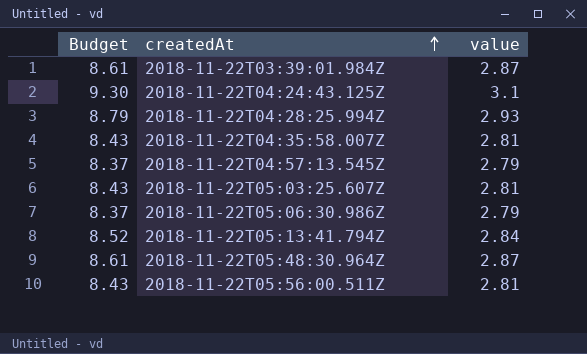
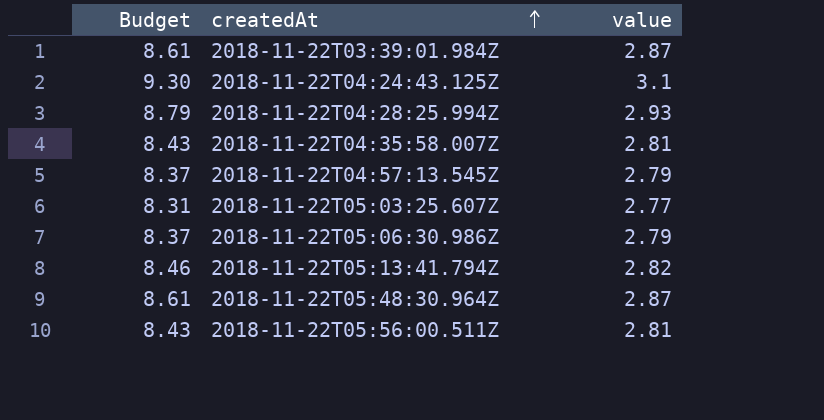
2018-11-22T05:03:25.607Z | Budget: 8.43 -> 8.31
2018-11-22T05:03:25.607Z | value: 2.81 -> 2.77
2018-11-22T05:13:41.794Z | Budget: 8.52 -> 8.46
2018-11-22T05:13:41.794Z | value: 2.84 -> 2.82

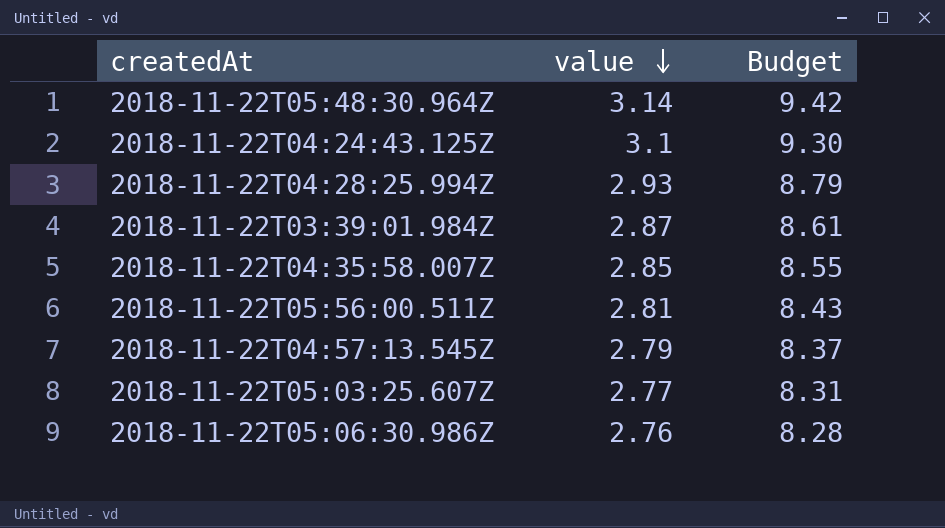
row order: createdAt ascending -> value descending
column Budget | position: 1 -> 3
row 2018-11-22T05:13:41.794Z: 8.46 | 2.82 -> none
2018-11-22T05:48:30.964Z | value: 2.87 -> 3.14
2018-11-22T05:48:30.964Z | Budget: 8.61 -> 9.42
2018-11-22T04:35:58.007Z | value: 2.81 -> 2.85
2018-11-22T04:35:58.007Z | Budget: 8.43 -> 8.55
2018-11-22T05:06:30.986Z | value: 2.79 -> 2.76
2018-11-22T05:06:30.986Z | Budget: 8.37 -> 8.28

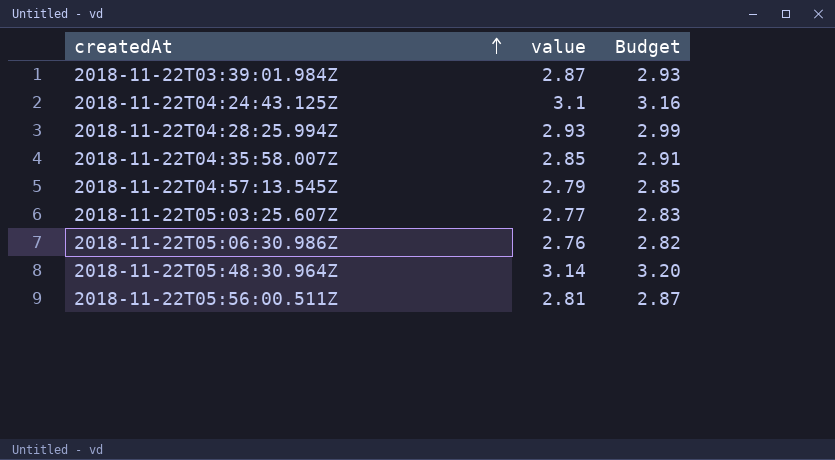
row order: value descending -> createdAt ascending
column Budget | formula: [value] * 3 -> [value] * 1.02

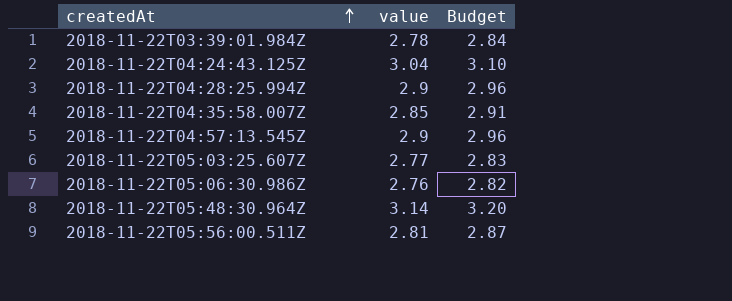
2018-11-22T03:39:01.984Z | value: 2.87 -> 2.78
2018-11-22T03:39:01.984Z | Budget: 2.93 -> 2.84
2018-11-22T04:24:43.125Z | value: 3.1 -> 3.04
2018-11-22T04:24:43.125Z | Budget: 3.16 -> 3.10
2018-11-22T04:28:25.994Z | value: 2.93 -> 2.9
2018-11-22T04:28:25.994Z | Budget: 2.99 -> 2.96
2018-11-22T04:57:13.545Z | value: 2.79 -> 2.9
2018-11-22T04:57:13.545Z | Budget: 2.85 -> 2.96

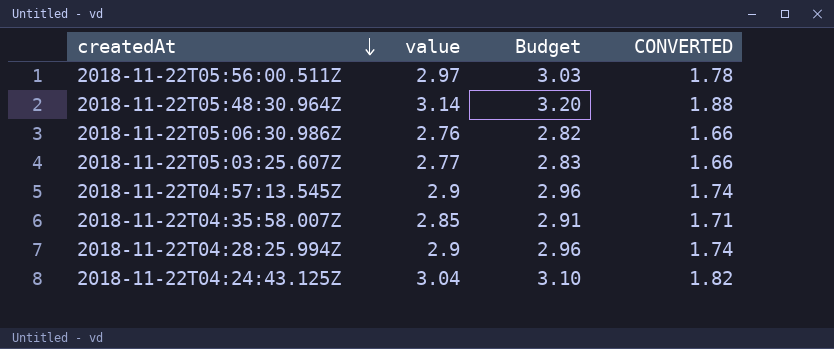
row order: createdAt ascending -> createdAt descending
column CONVERTED | formula: none -> [value] * 0.6
row 2018-11-22T03:39:01.984Z: 2.78 | 2.84 -> none
2018-11-22T05:56:00.511Z | value: 2.81 -> 2.97
2018-11-22T05:56:00.511Z | Budget: 2.87 -> 3.03

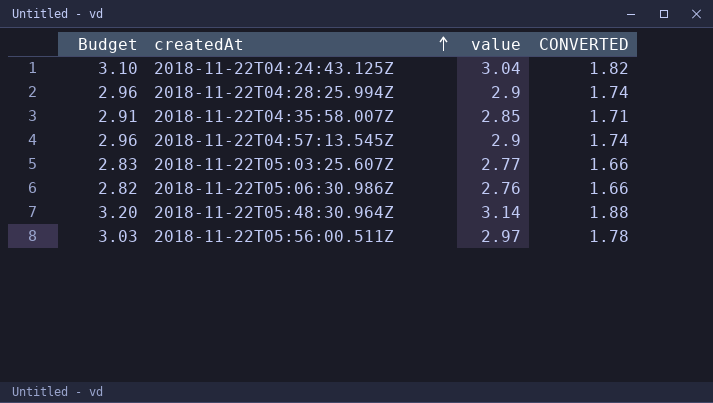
row order: createdAt descending -> createdAt ascending
column Budget | position: 3 -> 1

